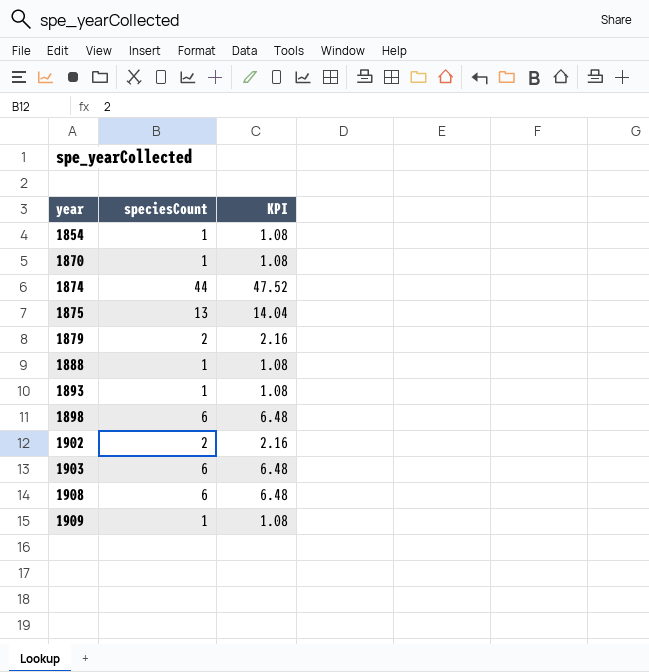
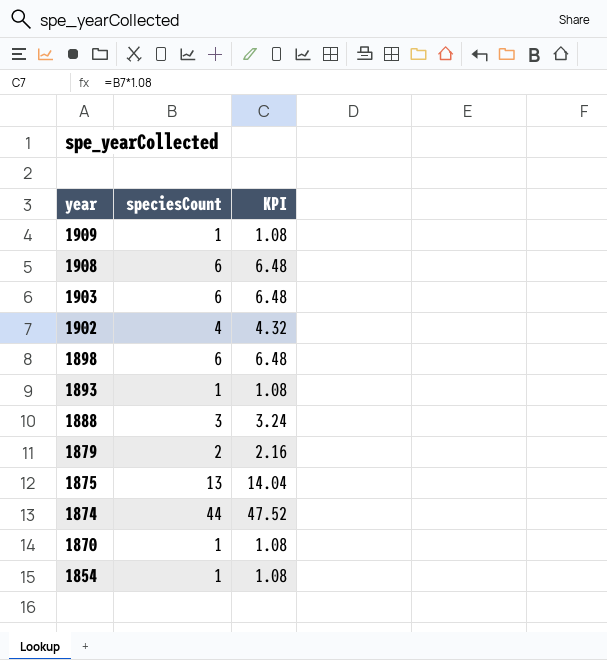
row order: year ascending -> year descending
1902 | speciesCount: 2 -> 4
1902 | KPI: 2.16 -> 4.32
1888 | speciesCount: 1 -> 3
1888 | KPI: 1.08 -> 3.24

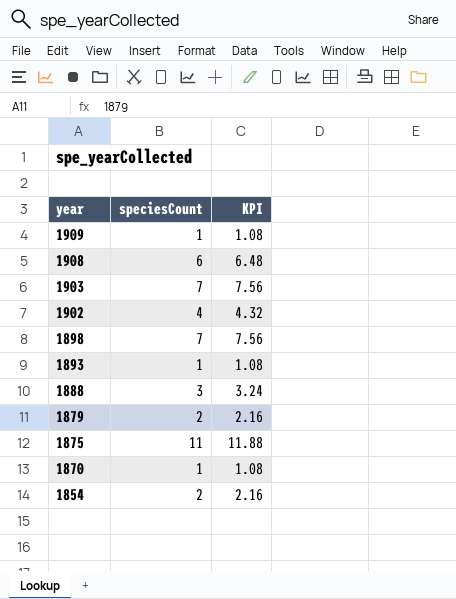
row 1874: 44 | 47.52 -> none
1903 | speciesCount: 6 -> 7
1903 | KPI: 6.48 -> 7.56
1898 | speciesCount: 6 -> 7
1898 | KPI: 6.48 -> 7.56
1875 | speciesCount: 13 -> 11
1875 | KPI: 14.04 -> 11.88
1854 | speciesCount: 1 -> 2
1854 | KPI: 1.08 -> 2.16

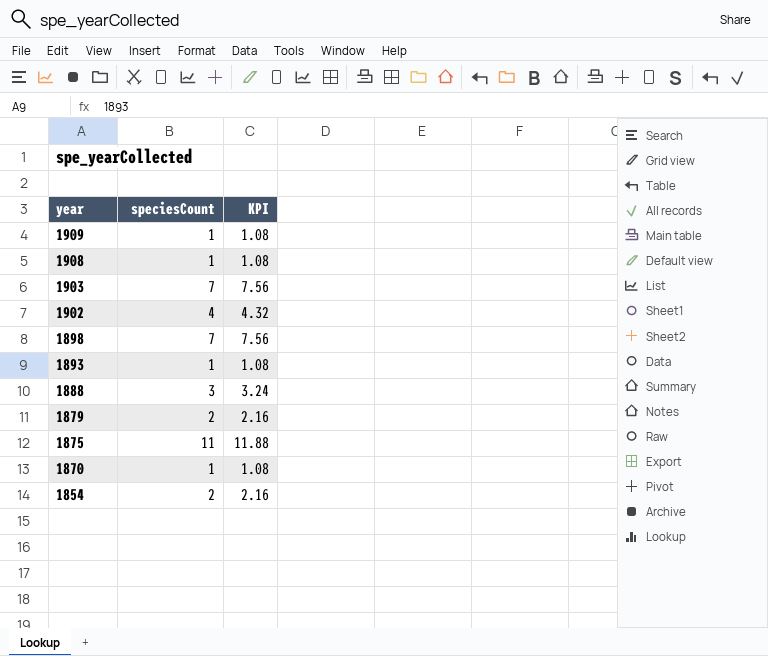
1908 | speciesCount: 6 -> 1
1908 | KPI: 6.48 -> 1.08

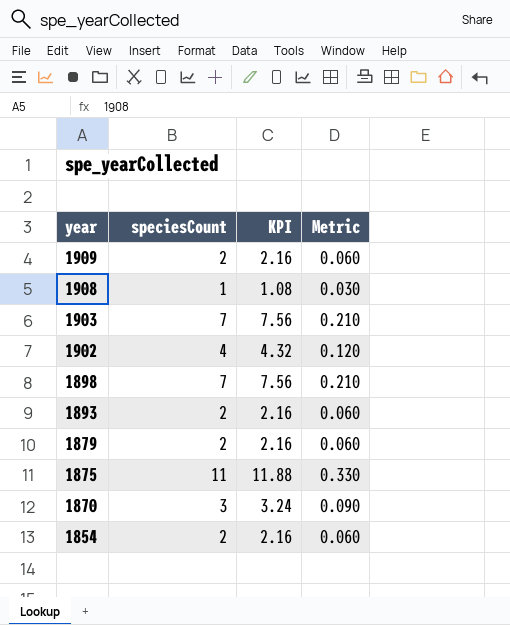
column Metric | formula: none -> [speciesCount] * 0.03
row 1888: 3 | 3.24 -> none
1909 | speciesCount: 1 -> 2
1909 | KPI: 1.08 -> 2.16
1893 | speciesCount: 1 -> 2
1893 | KPI: 1.08 -> 2.16
1870 | speciesCount: 1 -> 3
1870 | KPI: 1.08 -> 3.24

